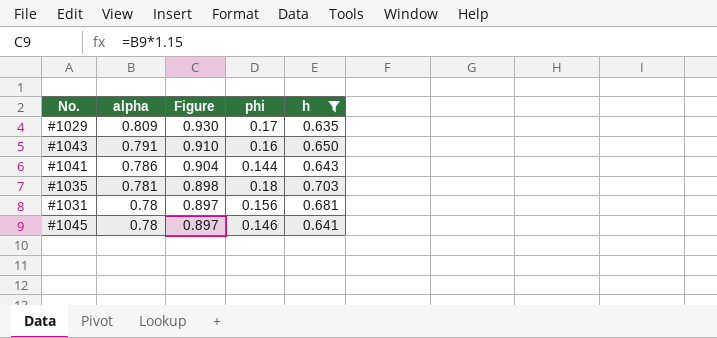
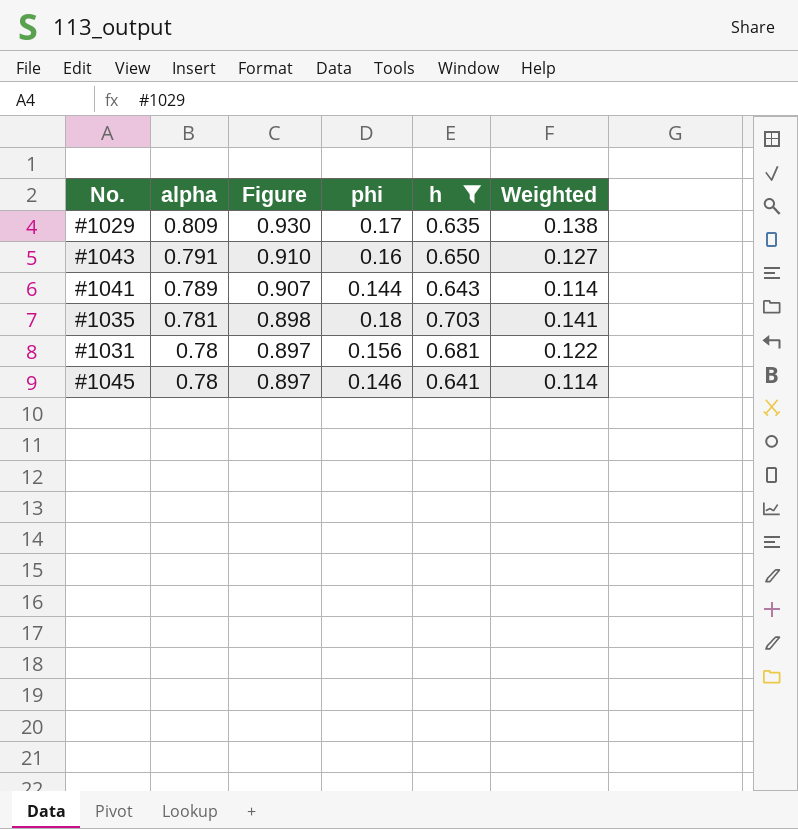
column Weighted | formula: none -> [alpha] * [phi]
#1041 | alpha: 0.786 -> 0.789
#1041 | Figure: 0.904 -> 0.907

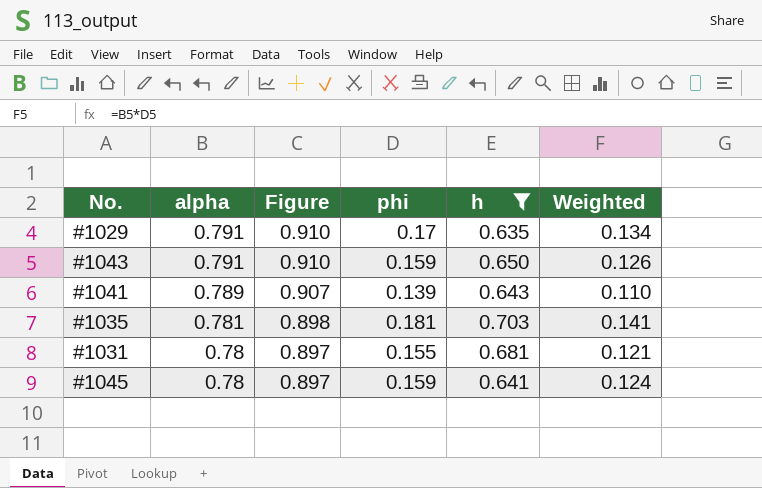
#1029 | alpha: 0.809 -> 0.791
#1029 | Figure: 0.930 -> 0.910
#1029 | Weighted: 0.138 -> 0.134
#1043 | phi: 0.16 -> 0.159
#1043 | Weighted: 0.127 -> 0.126
#1041 | phi: 0.144 -> 0.139
#1041 | Weighted: 0.114 -> 0.110
#1035 | phi: 0.18 -> 0.181
#1031 | phi: 0.156 -> 0.155
#1031 | Weighted: 0.122 -> 0.121
#1045 | phi: 0.146 -> 0.159
#1045 | Weighted: 0.114 -> 0.124

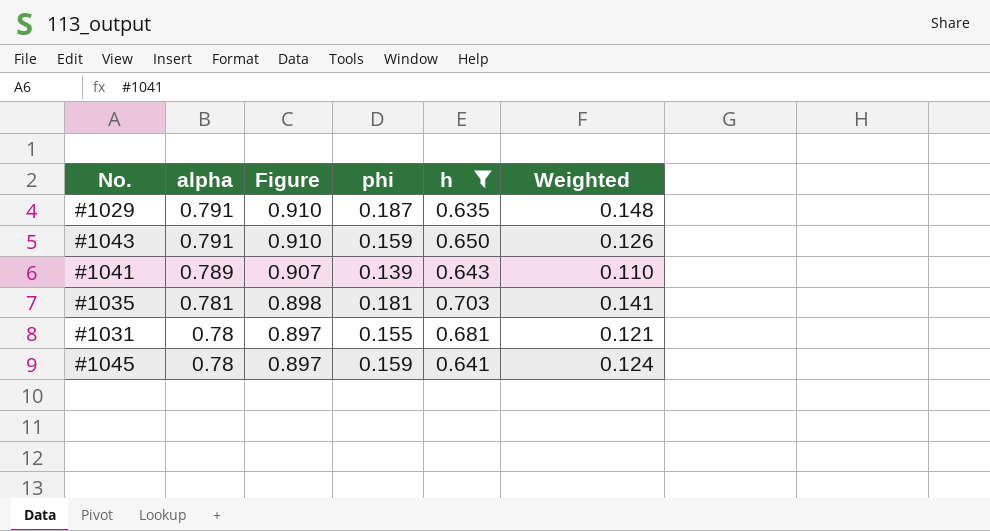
#1029 | phi: 0.17 -> 0.187
#1029 | Weighted: 0.134 -> 0.148

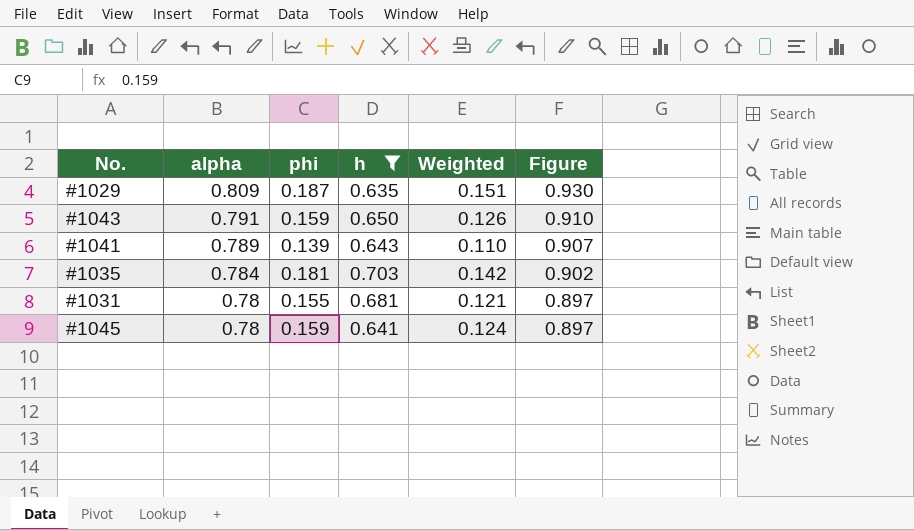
column Figure | position: 3 -> 6
#1029 | alpha: 0.791 -> 0.809
#1029 | Weighted: 0.148 -> 0.151
#1029 | Figure: 0.910 -> 0.930
#1035 | alpha: 0.781 -> 0.784
#1035 | Weighted: 0.141 -> 0.142
#1035 | Figure: 0.898 -> 0.902

